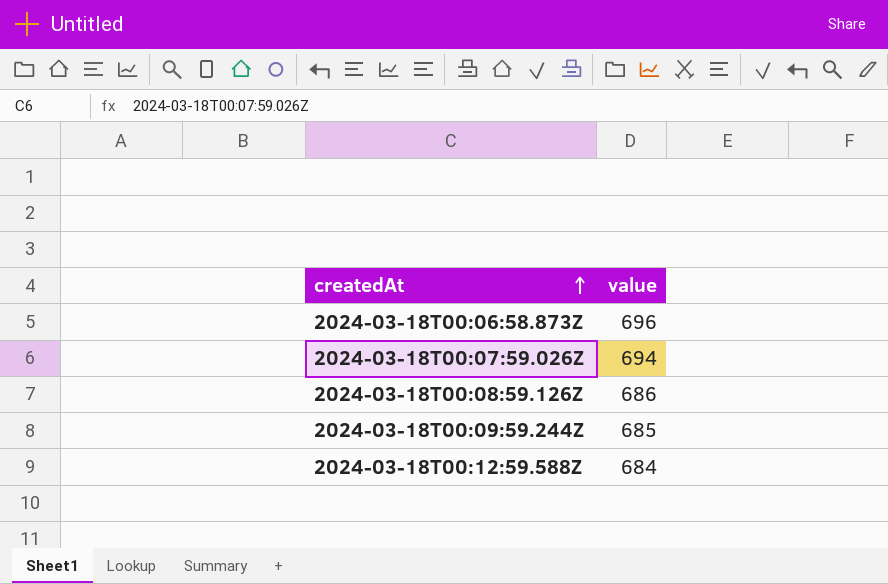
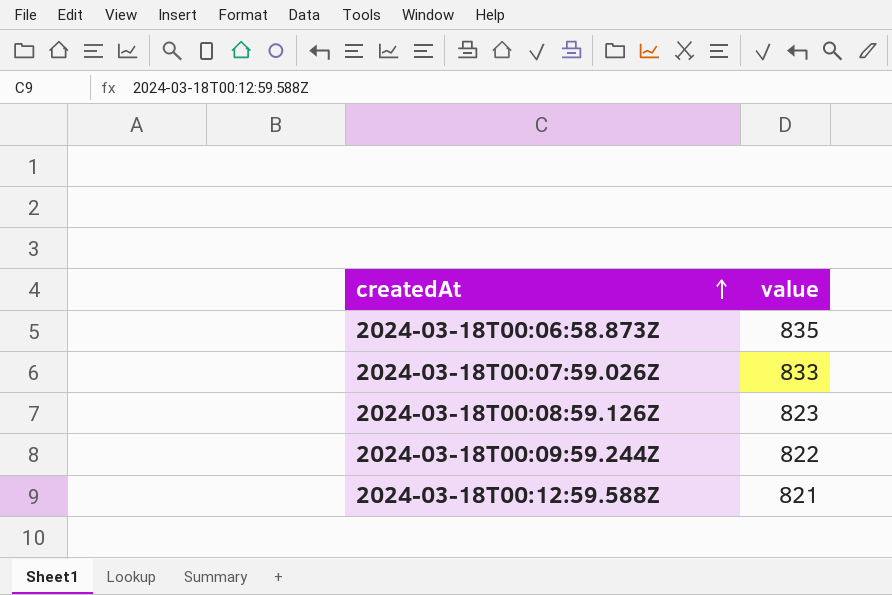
2024-03-18T00:06:58.873Z | value: 696 -> 835
2024-03-18T00:07:59.026Z | value: 694 -> 833
2024-03-18T00:08:59.126Z | value: 686 -> 823
2024-03-18T00:09:59.244Z | value: 685 -> 822
2024-03-18T00:12:59.588Z | value: 684 -> 821

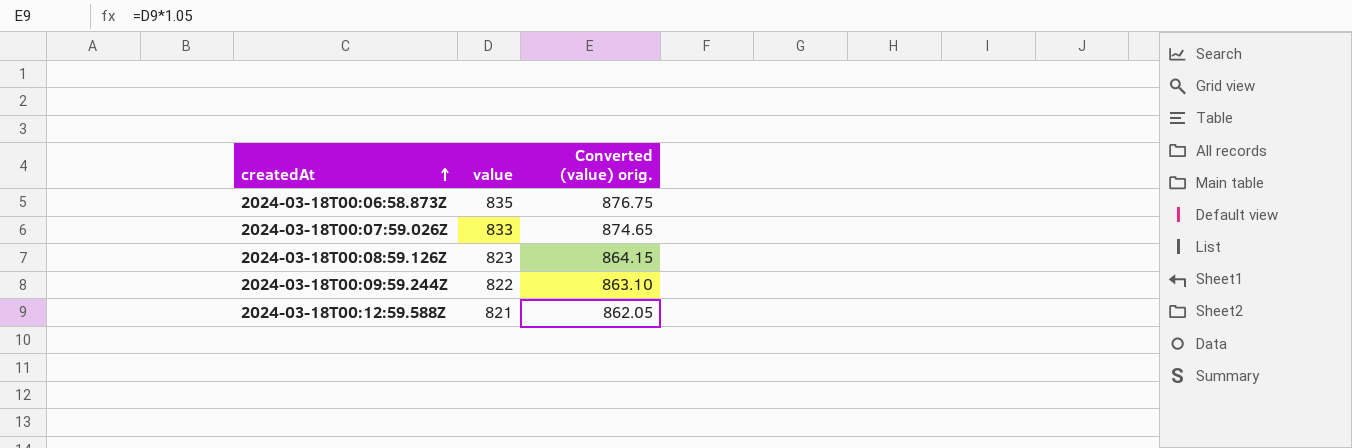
column Converted (value) orig. | formula: none -> [value] * 1.05

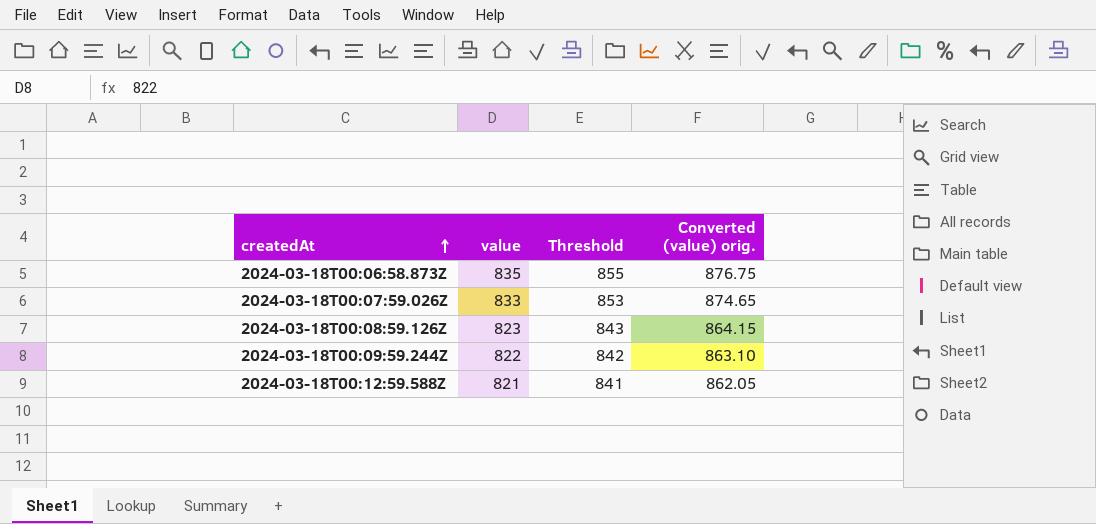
column Threshold | formula: none -> [value] + 20

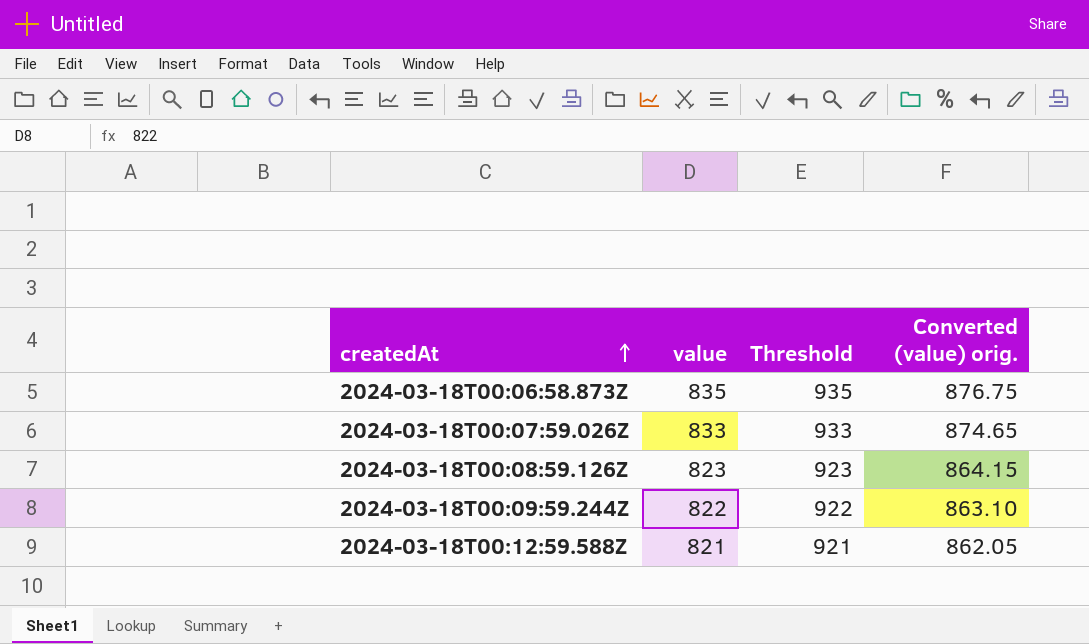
column Threshold | formula: [value] + 20 -> [value] + 100

